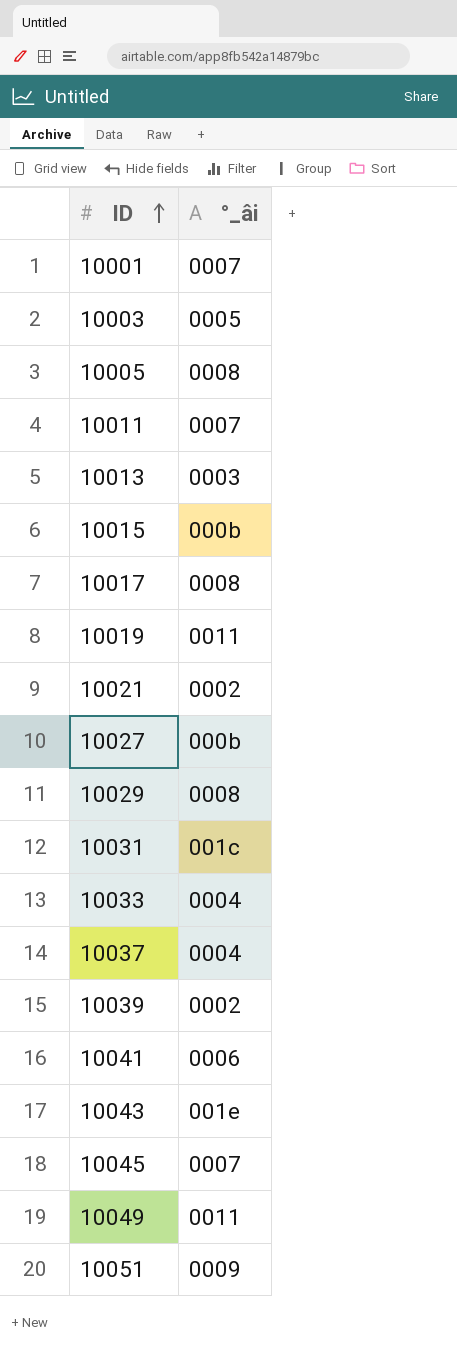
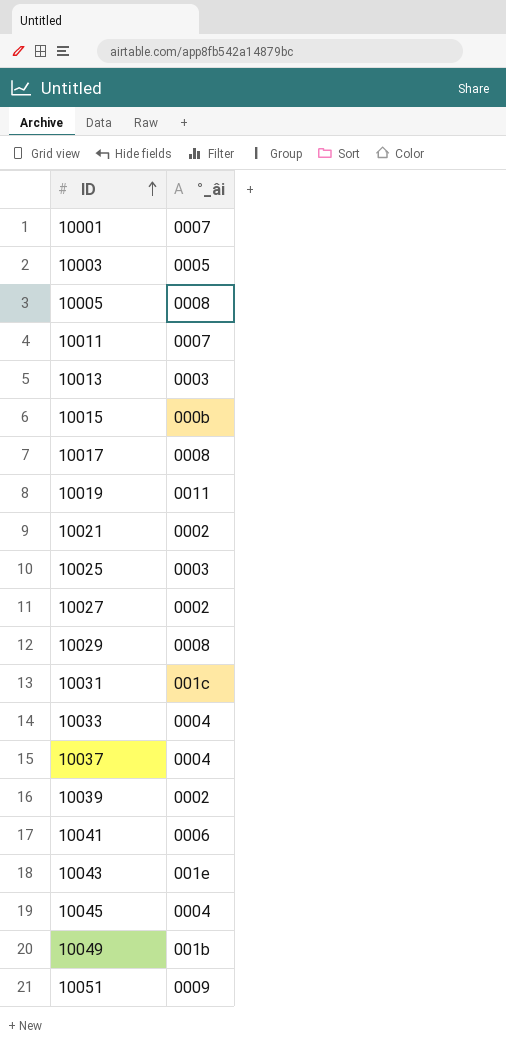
row 10025: none -> 0003
10027 | °_âi: 000b -> 0002
10045 | °_âi: 0007 -> 0004
10049 | °_âi: 0011 -> 001b

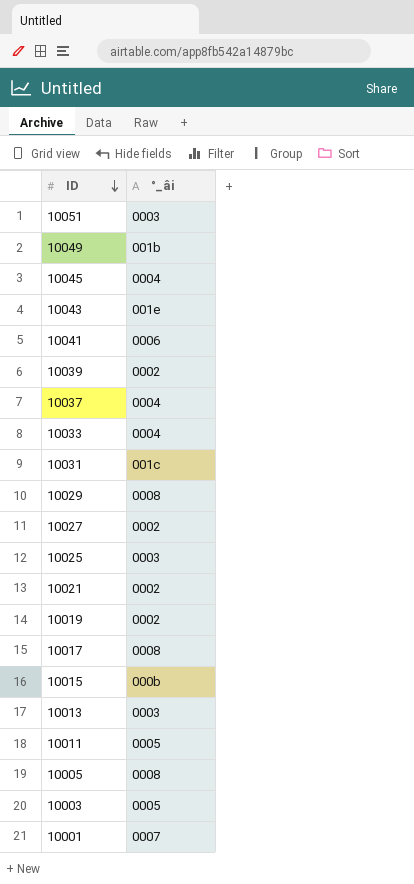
row order: ID ascending -> ID descending
10051 | °_âi: 0009 -> 0003
10019 | °_âi: 0011 -> 0002
10011 | °_âi: 0007 -> 0005

